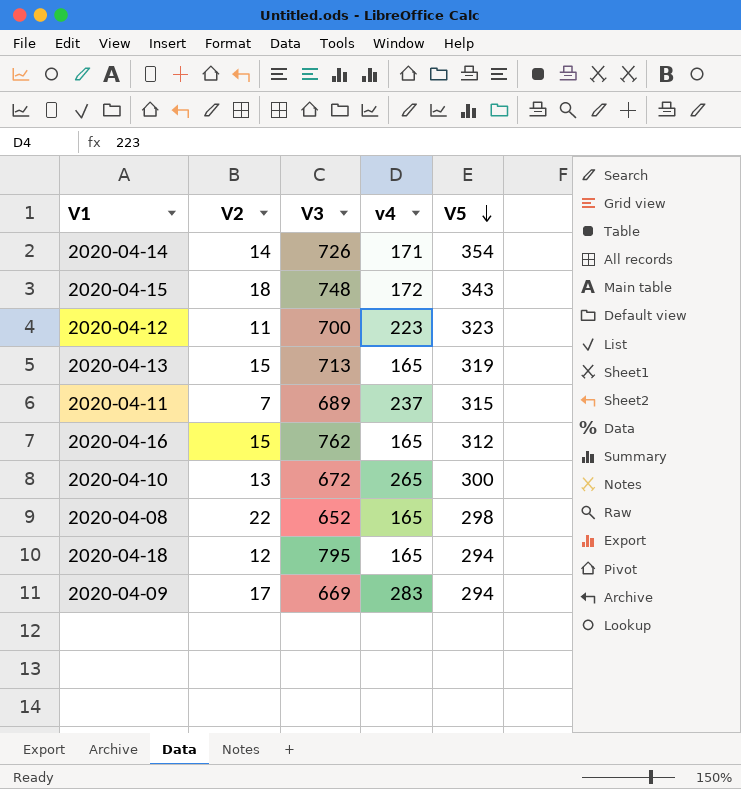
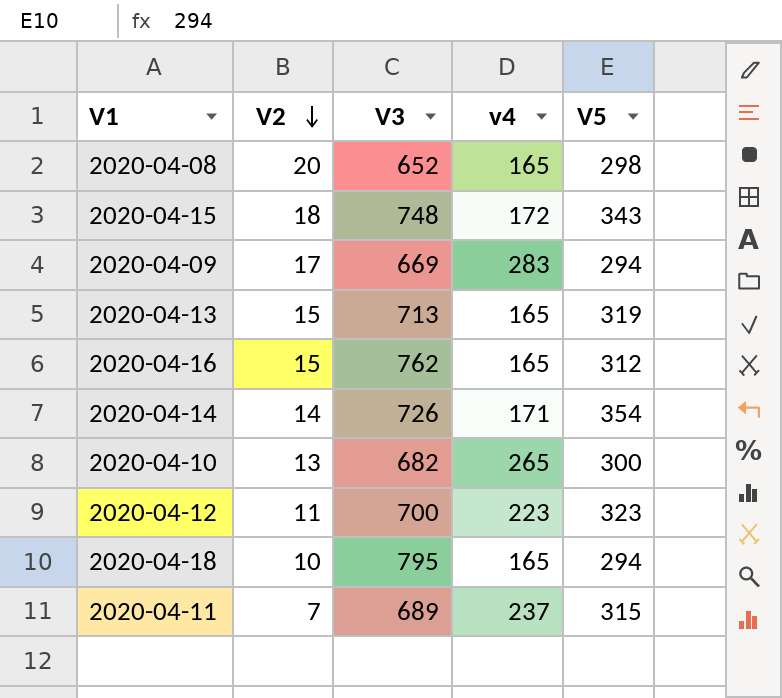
row order: V5 descending -> V2 descending
2020-04-08 | V2: 22 -> 20
2020-04-10 | V3: 672 -> 682
2020-04-18 | V2: 12 -> 10

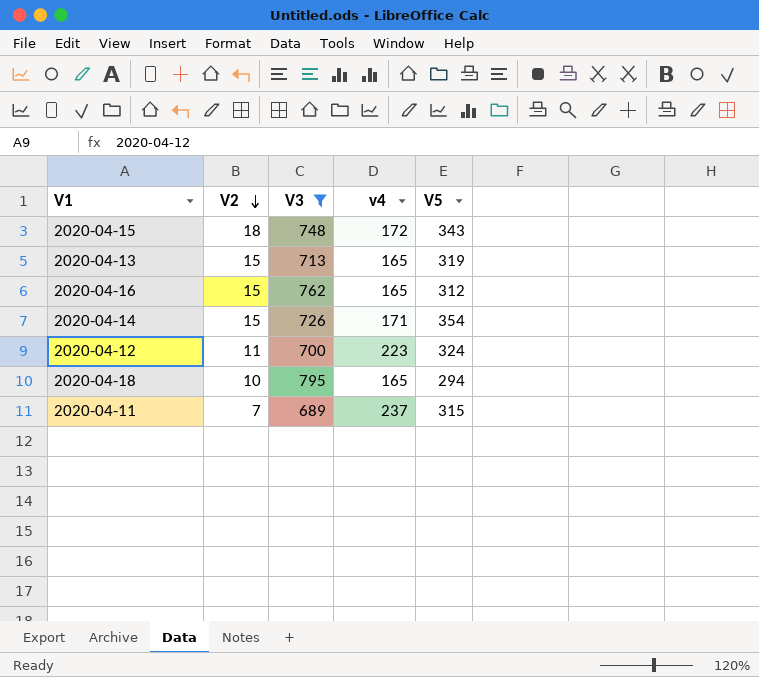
filter: none -> V3 >= 689
2020-04-14 | V2: 14 -> 15
2020-04-12 | V5: 323 -> 324

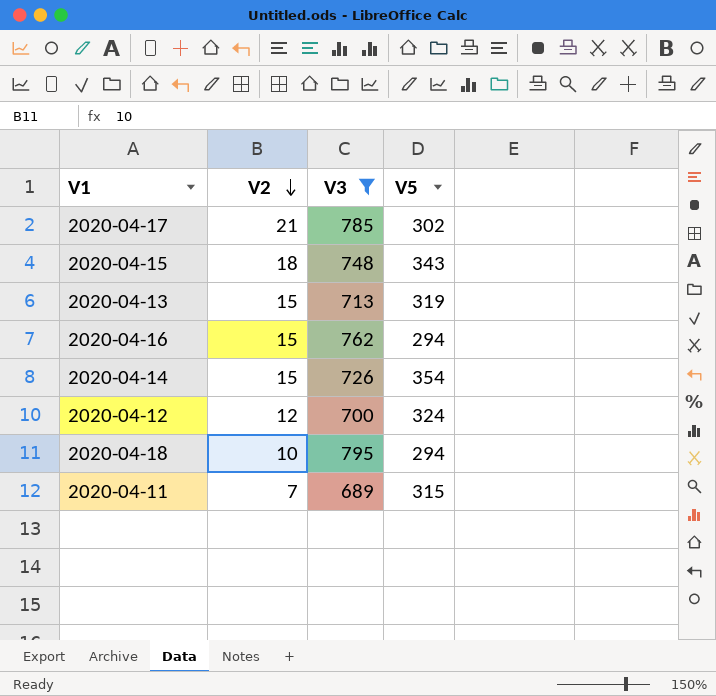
column v4 | position: 4 -> none
row 2020-04-17: none -> 21 | 785 | 302
2020-04-16 | V5: 312 -> 294
2020-04-12 | V2: 11 -> 12

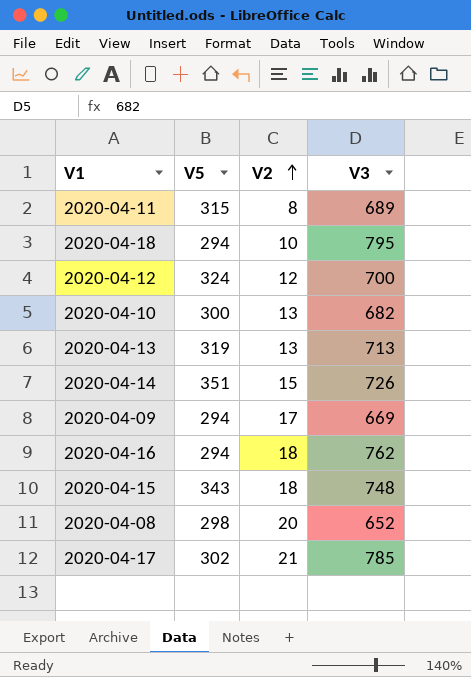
filter: V3 >= 689 -> none
row order: V2 descending -> V2 ascending
column V5 | position: 4 -> 2
2020-04-11 | V2: 7 -> 8
2020-04-13 | V2: 15 -> 13
2020-04-14 | V5: 354 -> 351
2020-04-16 | V2: 15 -> 18

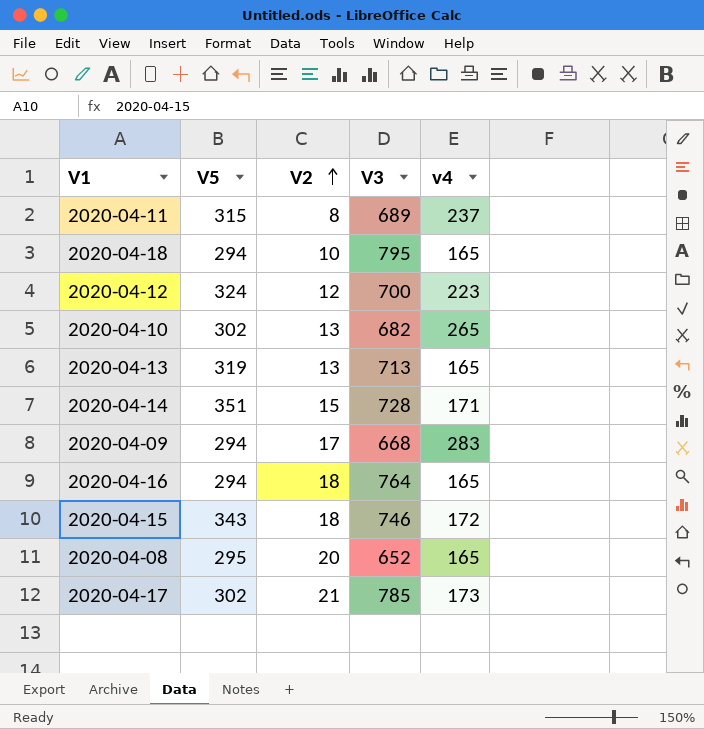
column v4 | position: none -> 5
2020-04-10 | V5: 300 -> 302
2020-04-14 | V3: 726 -> 728
2020-04-09 | V3: 669 -> 668
2020-04-16 | V3: 762 -> 764
2020-04-15 | V3: 748 -> 746
2020-04-08 | V5: 298 -> 295

